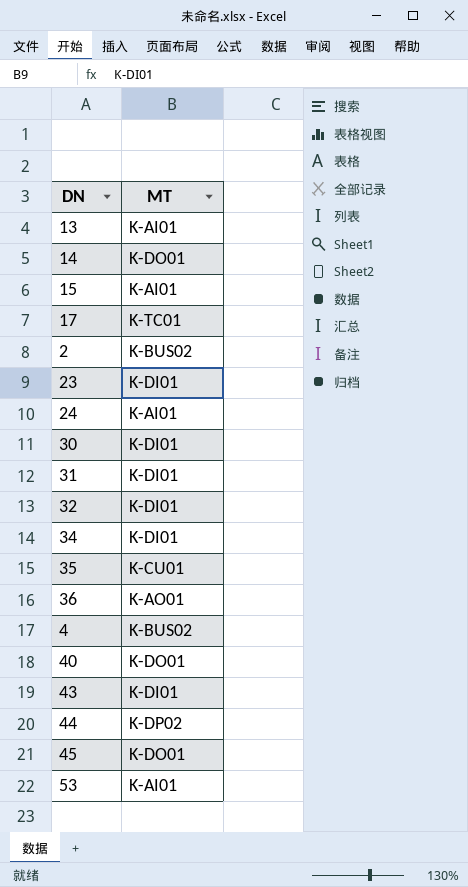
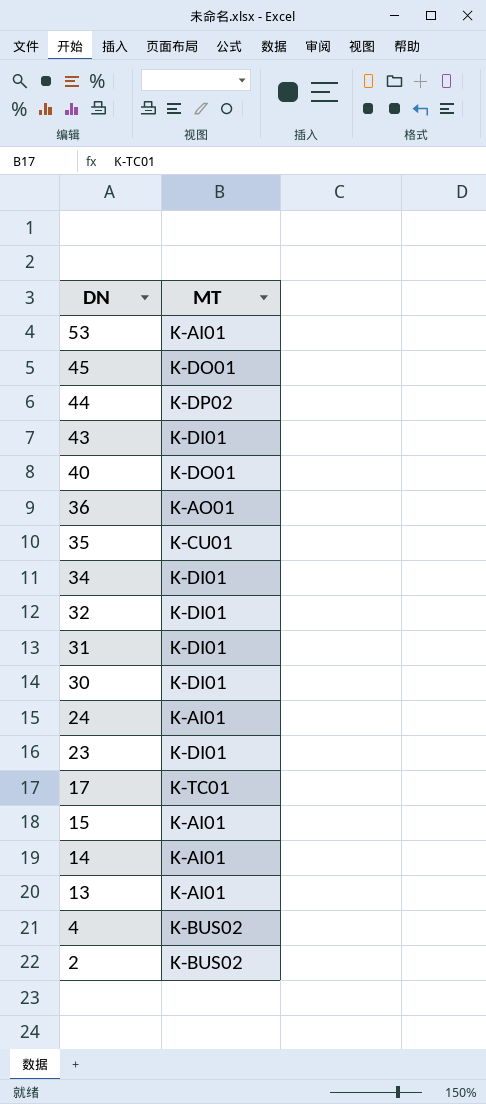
row order: none -> DN descending
14 | MT: K-DO01 -> K-AI01

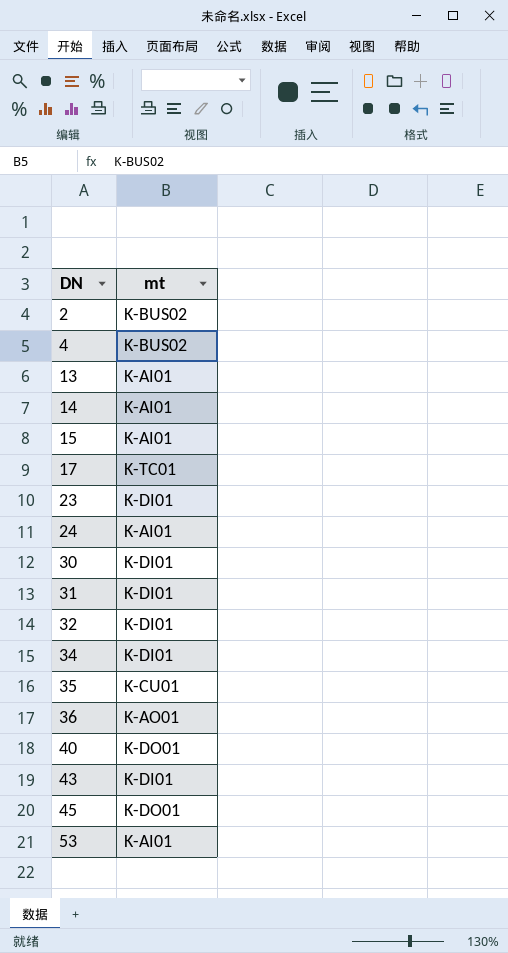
row order: DN descending -> DN ascending
column name: MT -> mt
row 44: K-DP02 -> none

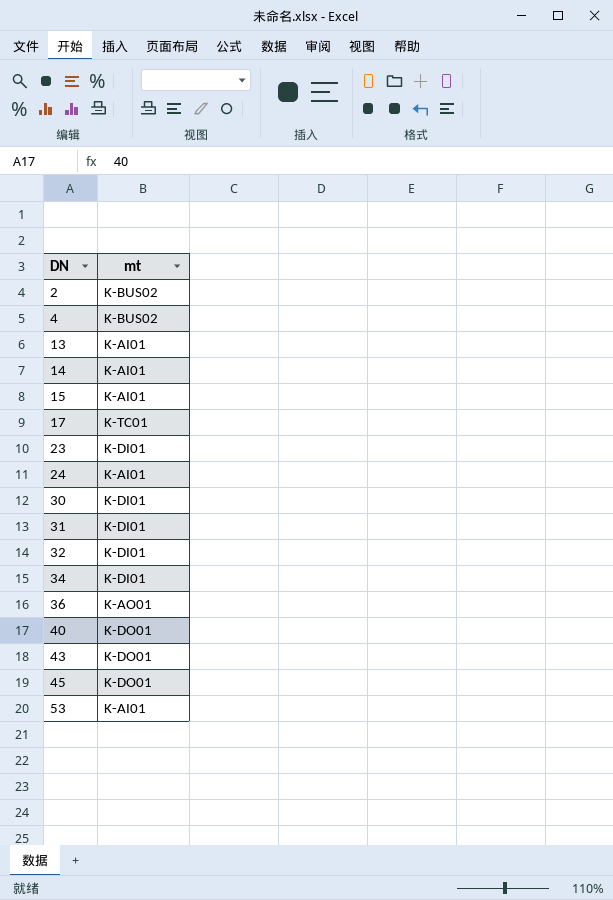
row 35: K-CU01 -> none
43 | mt: K-DI01 -> K-DO01

